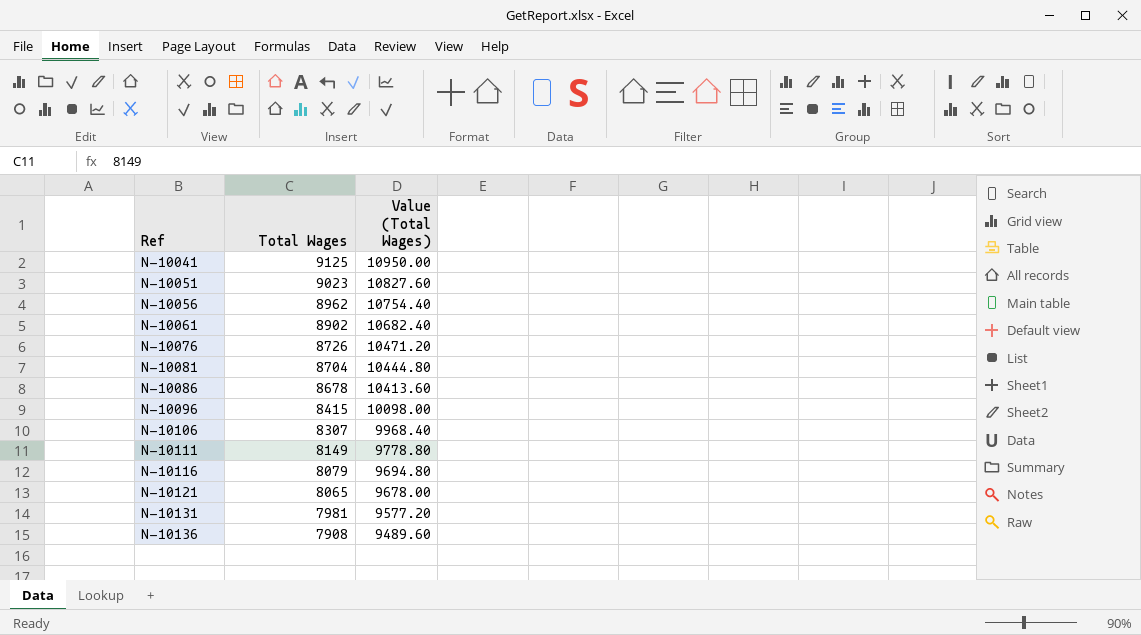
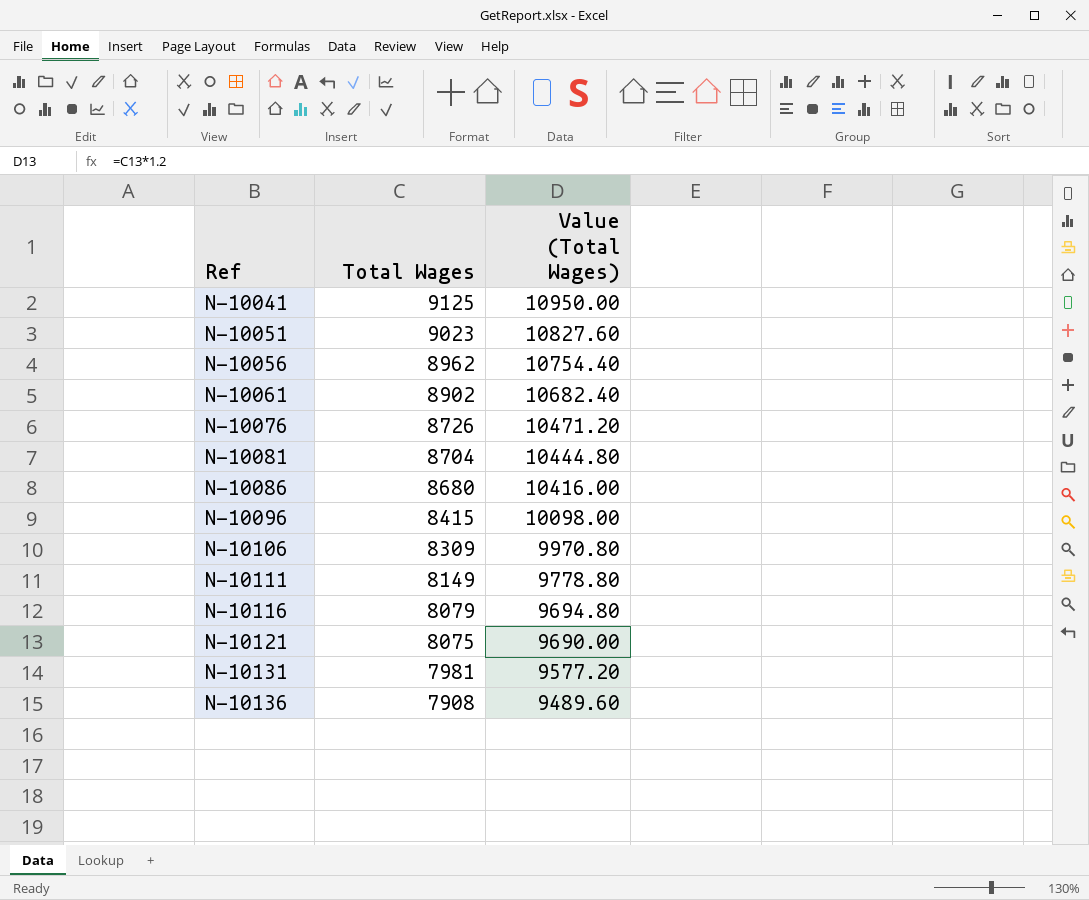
N-10086 | Total Wages: 8678 -> 8680
N-10086 | Value (Total Wages): 10413.60 -> 10416.00
N-10106 | Total Wages: 8307 -> 8309
N-10106 | Value (Total Wages): 9968.40 -> 9970.80
N-10121 | Total Wages: 8065 -> 8075
N-10121 | Value (Total Wages): 9678.00 -> 9690.00

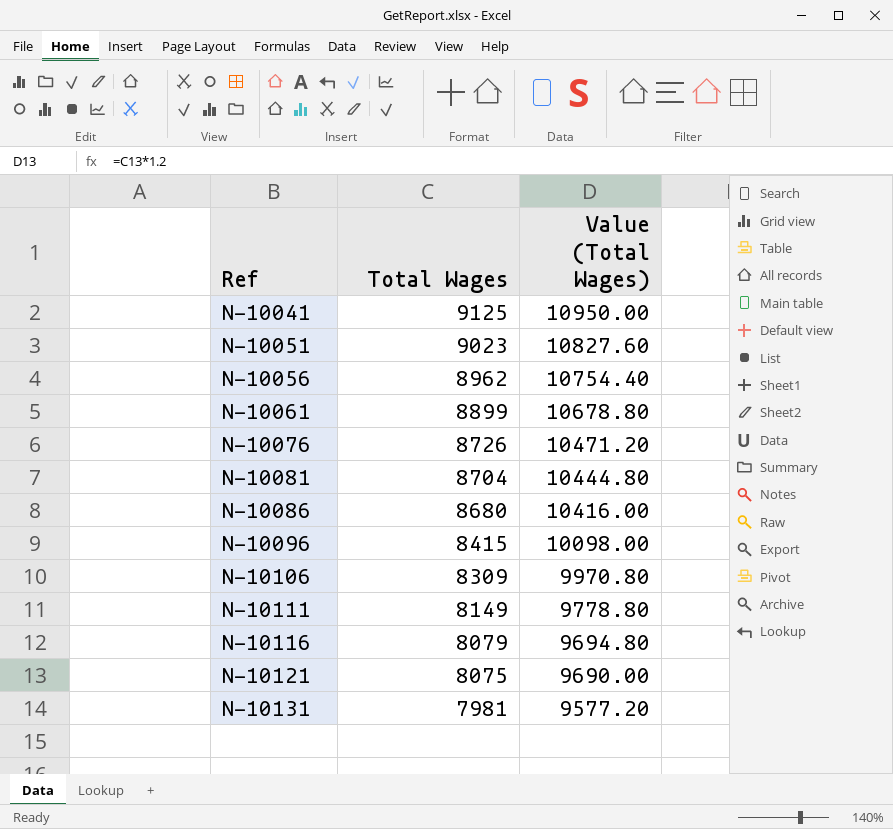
row N-10136: 7908 | 9489.60 -> none
N-10061 | Total Wages: 8902 -> 8899
N-10061 | Value (Total Wages): 10682.40 -> 10678.80

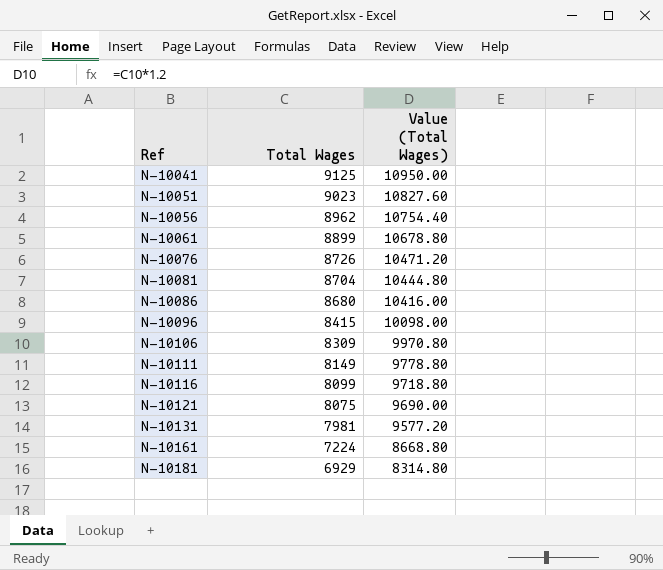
N-10116 | Total Wages: 8079 -> 8099
N-10116 | Value (Total Wages): 9694.80 -> 9718.80
row N-10161: none -> 7224 | 8668.80
row N-10181: none -> 6929 | 8314.80

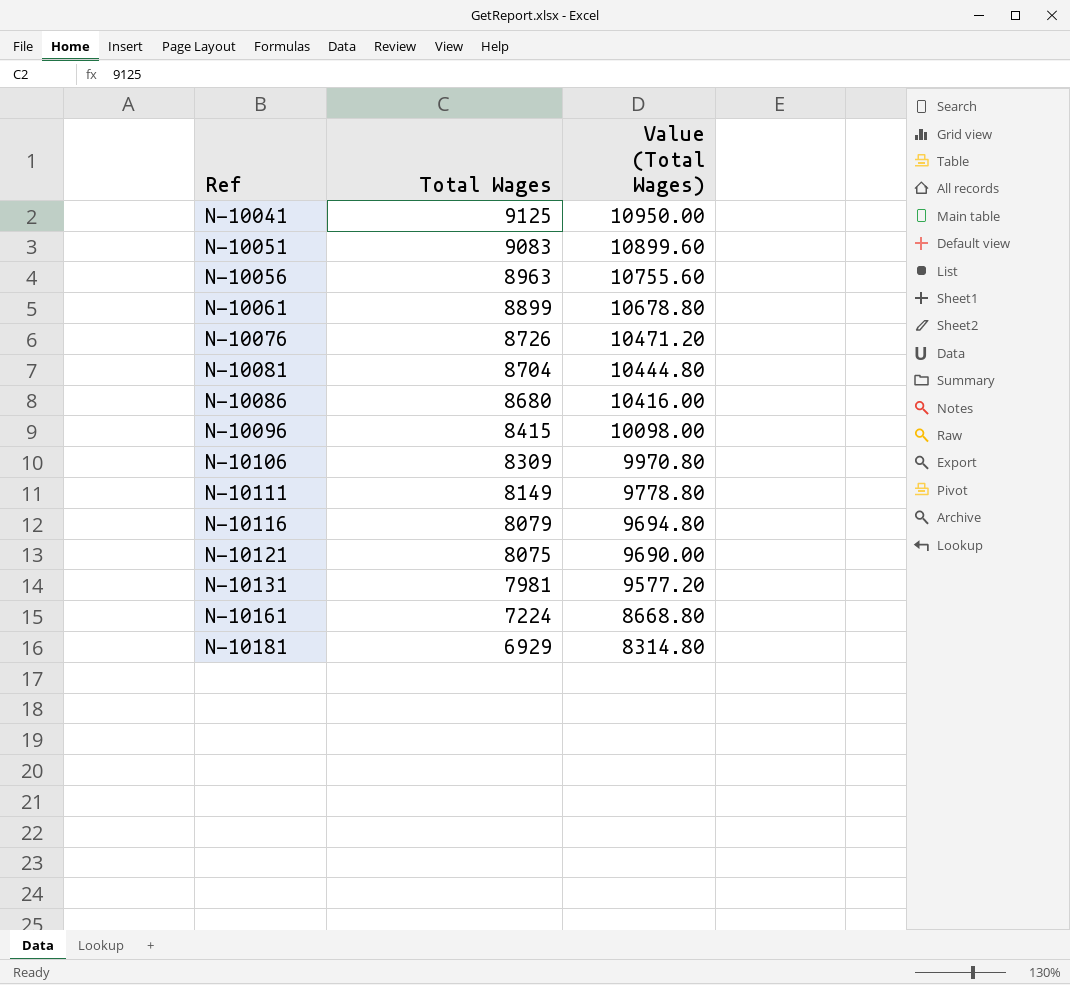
N-10051 | Total Wages: 9023 -> 9083
N-10051 | Value (Total Wages): 10827.60 -> 10899.60
N-10056 | Total Wages: 8962 -> 8963
N-10056 | Value (Total Wages): 10754.40 -> 10755.60
N-10116 | Total Wages: 8099 -> 8079
N-10116 | Value (Total Wages): 9718.80 -> 9694.80

